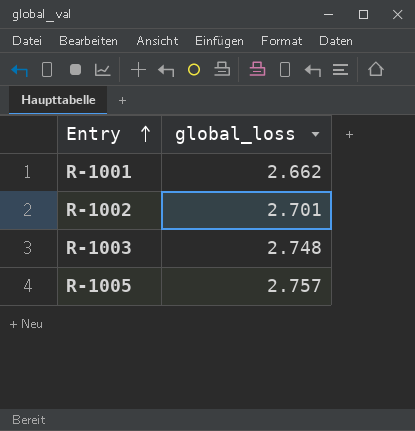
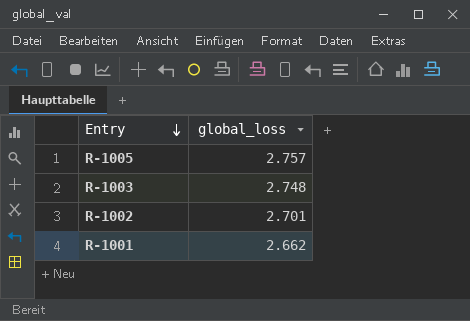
row order: Entry ascending -> Entry descending

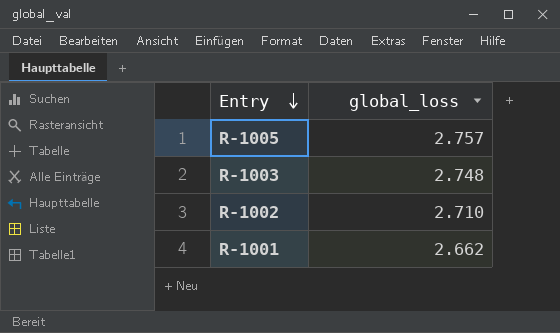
R-1002 | global_loss: 2.701 -> 2.710

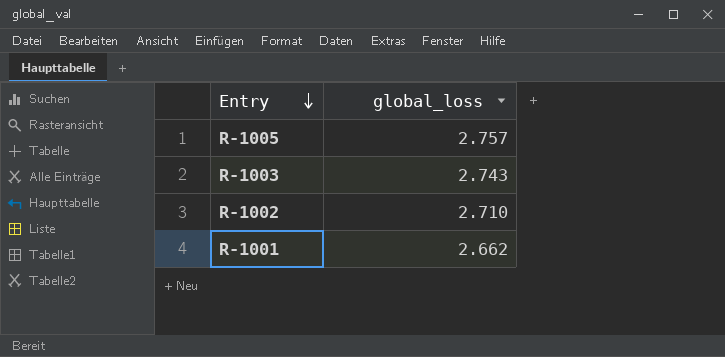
R-1003 | global_loss: 2.748 -> 2.743

